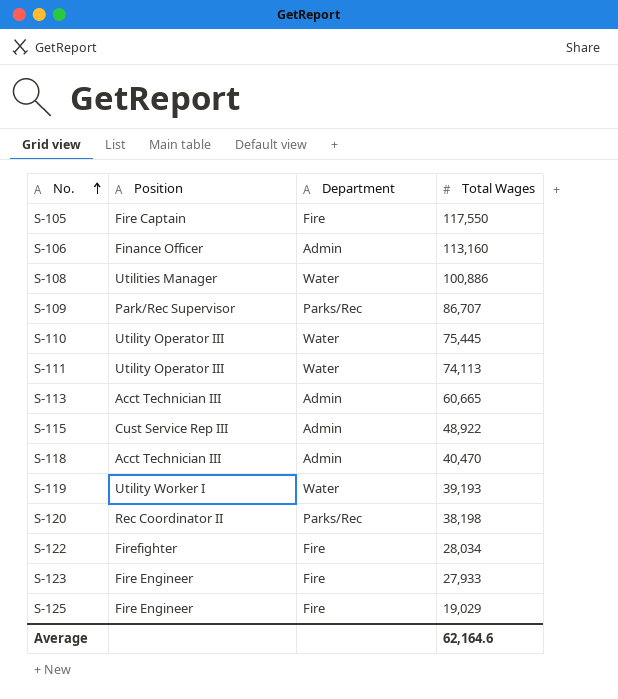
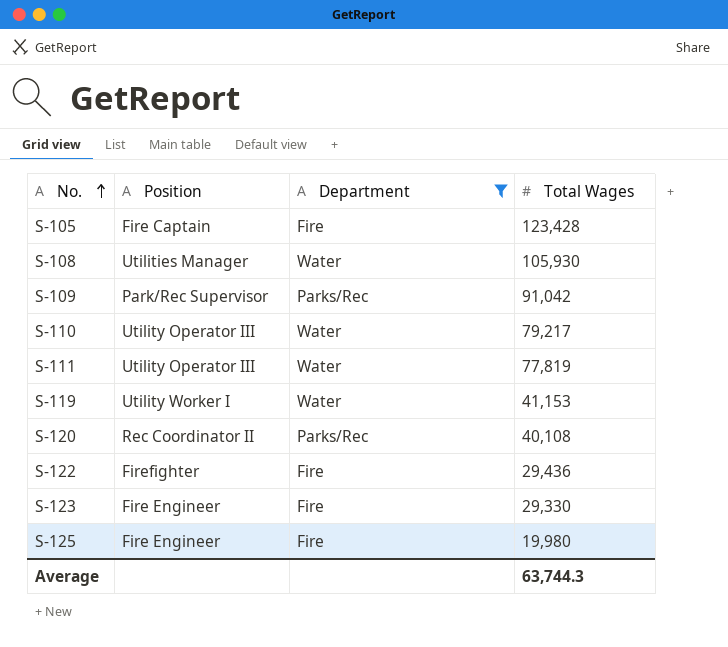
filter: none -> Department != Admin
S-105 | Total Wages: 117,550 -> 123,428
S-108 | Total Wages: 100,886 -> 105,930
S-109 | Total Wages: 86,707 -> 91,042
S-110 | Total Wages: 75,445 -> 79,217
S-111 | Total Wages: 74,113 -> 77,819
S-119 | Total Wages: 39,193 -> 41,153
S-120 | Total Wages: 38,198 -> 40,108
S-122 | Total Wages: 28,034 -> 29,436
S-123 | Total Wages: 27,933 -> 29,330
S-125 | Total Wages: 19,029 -> 19,980
Average | Total Wages: 62,164.6 -> 63,744.3

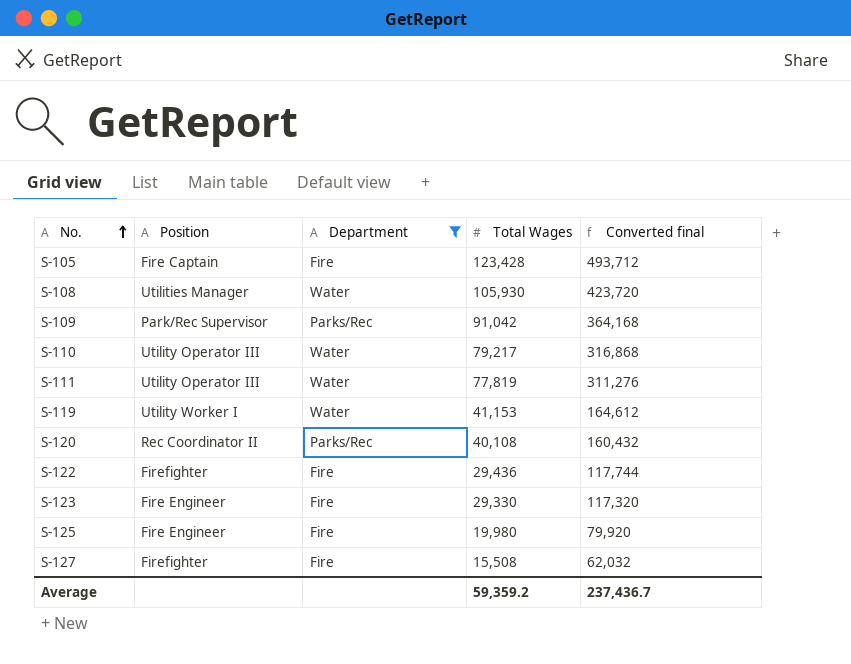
column Converted final | formula: none -> [Total Wages] * 4
row S-127: none -> Firefighter | Fire | 15,508 | 62,032
Average | Total Wages: 63,744.3 -> 59,359.2

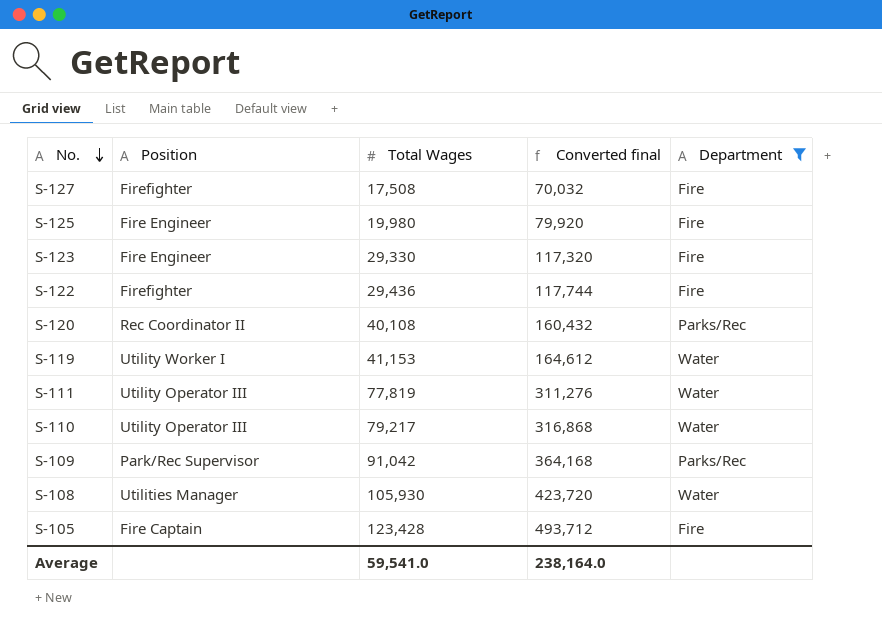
row order: No. ascending -> No. descending
column Department | position: 3 -> 5
S-127 | Total Wages: 15,508 -> 17,508
S-127 | Converted final: 62,032 -> 70,032
Average | Total Wages: 59,359.2 -> 59,541.0
Average | Converted final: 237,436.7 -> 238,164.0

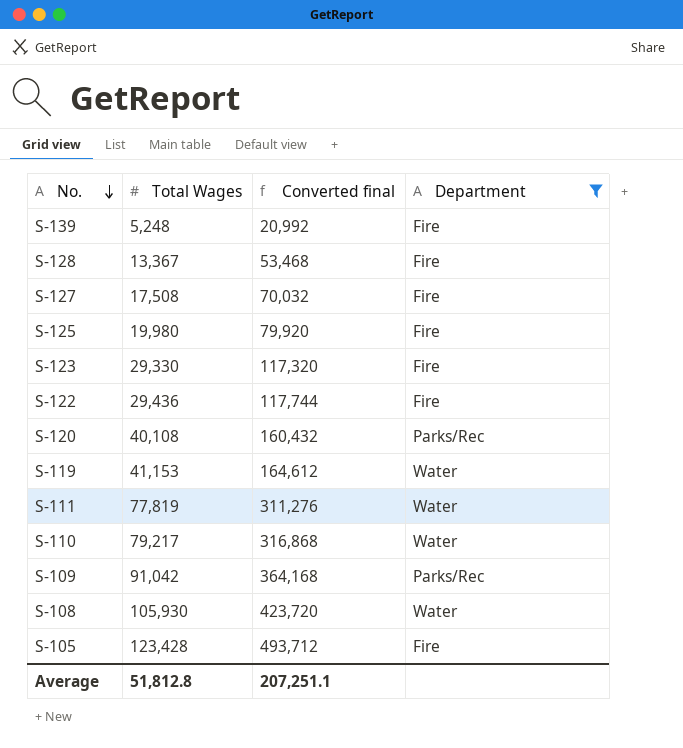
column Position | position: 2 -> none
row S-139: none -> 5,248 | 20,992 | Fire
row S-128: none -> 13,367 | 53,468 | Fire
Average | Total Wages: 59,541.0 -> 51,812.8
Average | Converted final: 238,164.0 -> 207,251.1

